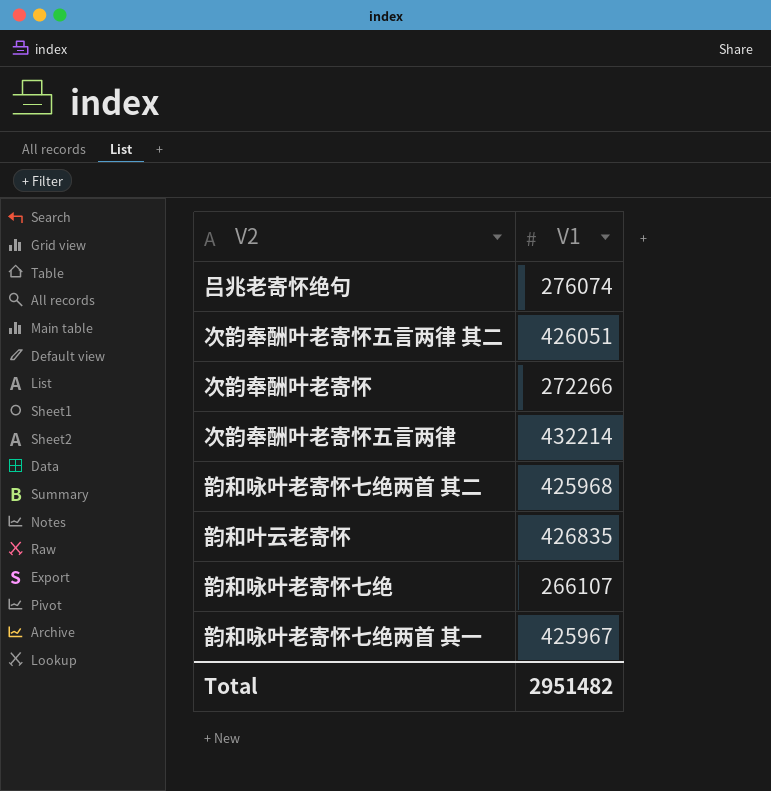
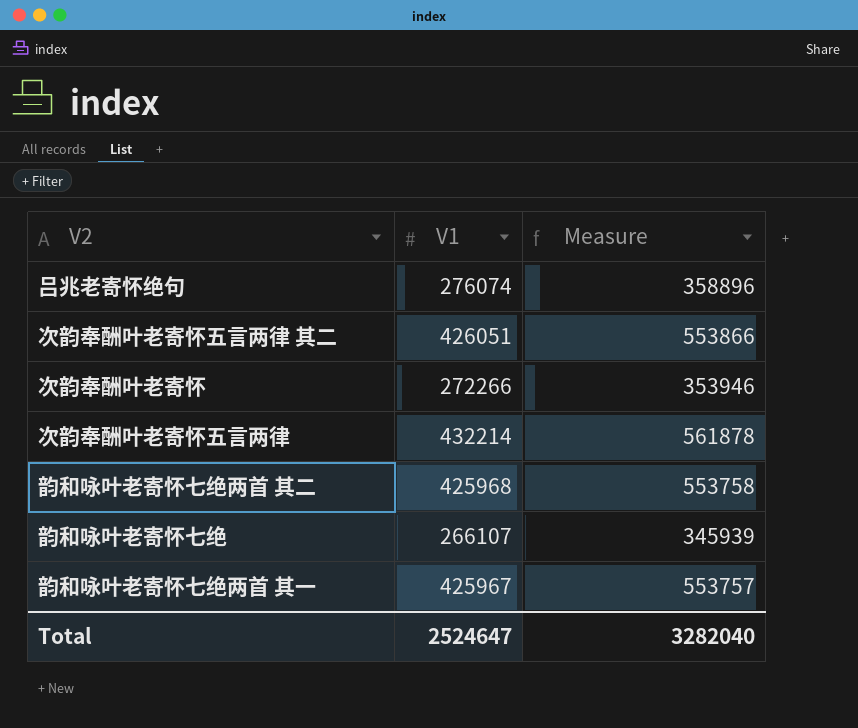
column Measure | formula: none -> [V1] * 1.3
row 韵和叶云老寄怀: 426835 -> none
Total | V1: 2951482 -> 2524647

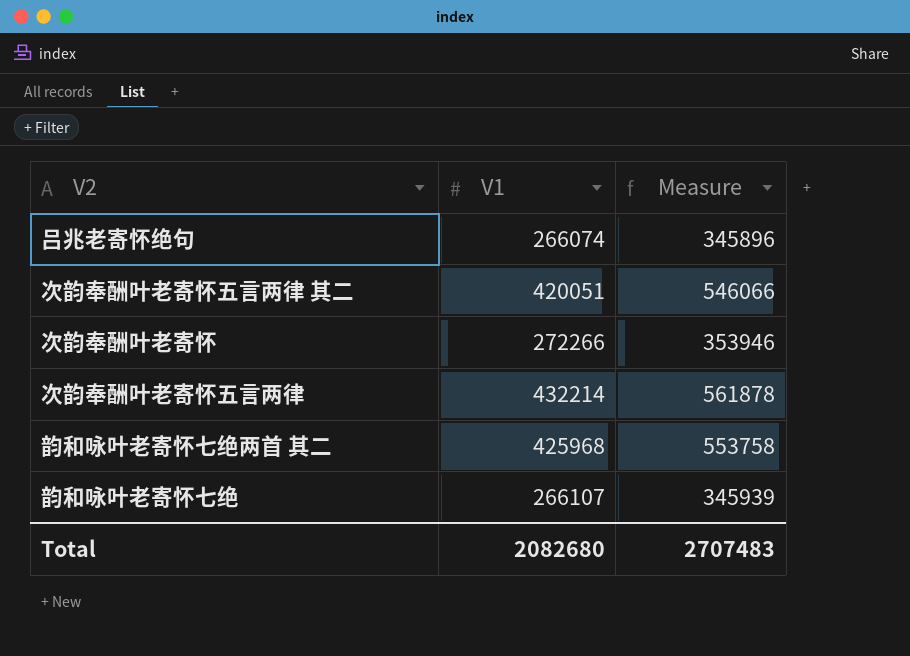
row 韵和咏叶老寄怀七绝两首 其一: 425967 | 553757 -> none
吕兆老寄怀绝句 | V1: 276074 -> 266074
吕兆老寄怀绝句 | Measure: 358896 -> 345896
次韵奉酬叶老寄怀五言两律 其二 | V1: 426051 -> 420051
次韵奉酬叶老寄怀五言两律 其二 | Measure: 553866 -> 546066
Total | V1: 2524647 -> 2082680
Total | Measure: 3282040 -> 2707483

